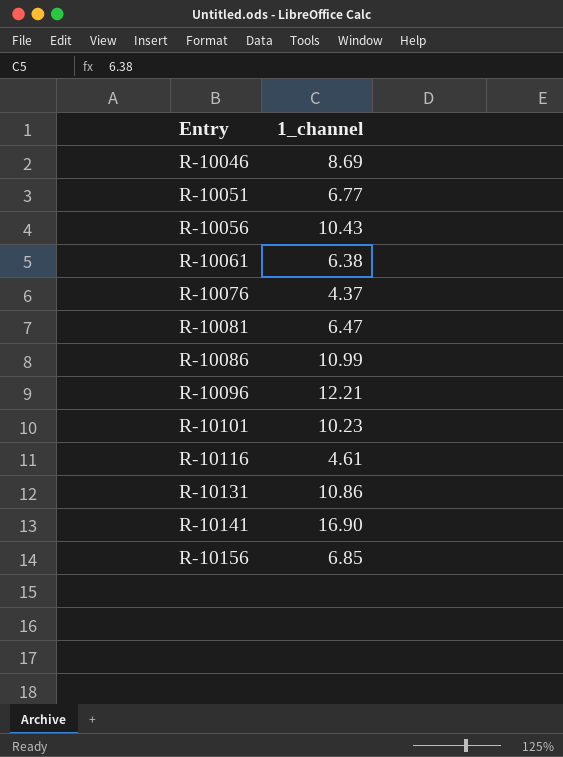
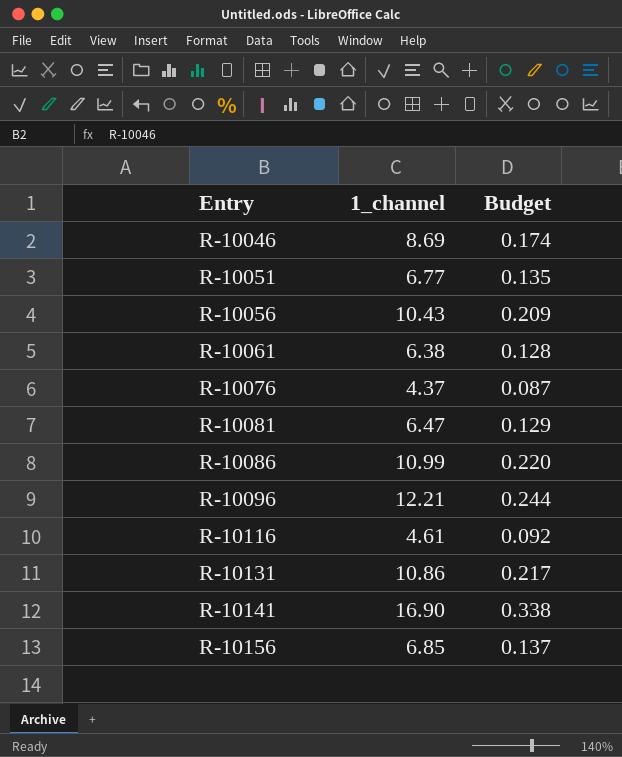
column Budget | formula: none -> [1_channel] * 0.02
row R-10101: 10.23 -> none

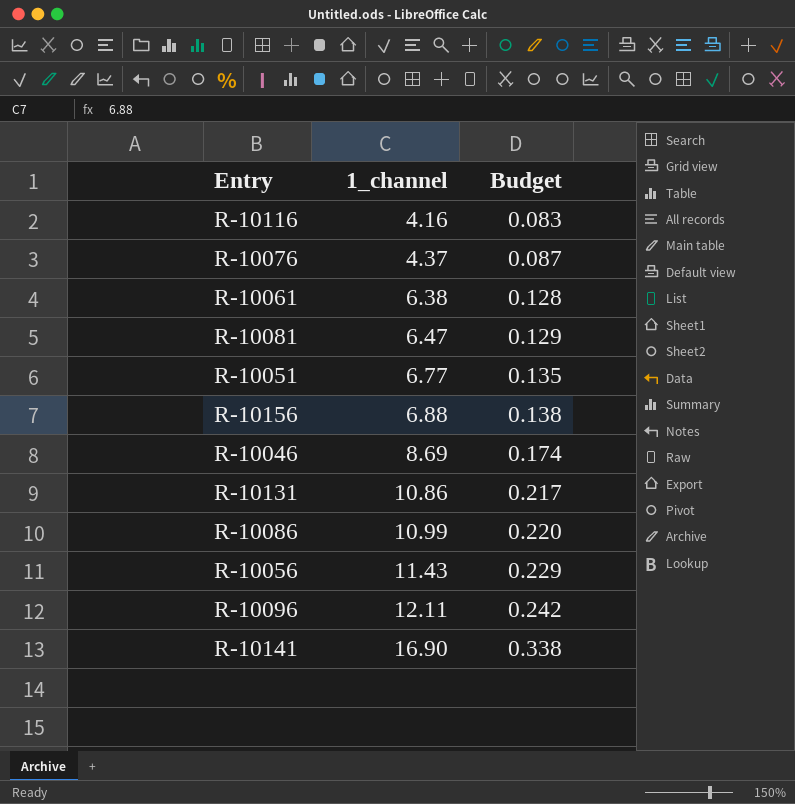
row order: Entry ascending -> 1_channel ascending
R-10116 | 1_channel: 4.61 -> 4.16
R-10116 | Budget: 0.092 -> 0.083
R-10156 | 1_channel: 6.85 -> 6.88
R-10156 | Budget: 0.137 -> 0.138
R-10056 | 1_channel: 10.43 -> 11.43
R-10056 | Budget: 0.209 -> 0.229
R-10096 | 1_channel: 12.21 -> 12.11
R-10096 | Budget: 0.244 -> 0.242

